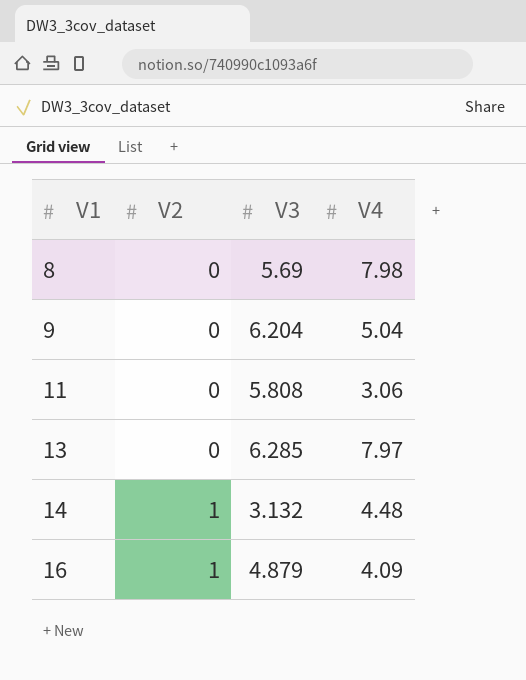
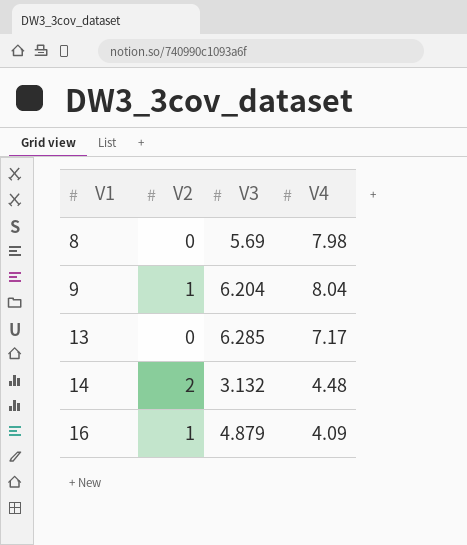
row 11: 0 | 5.808 | 3.06 -> none
9 | V2: 0 -> 1
9 | V4: 5.04 -> 8.04
13 | V4: 7.97 -> 7.17
14 | V2: 1 -> 2

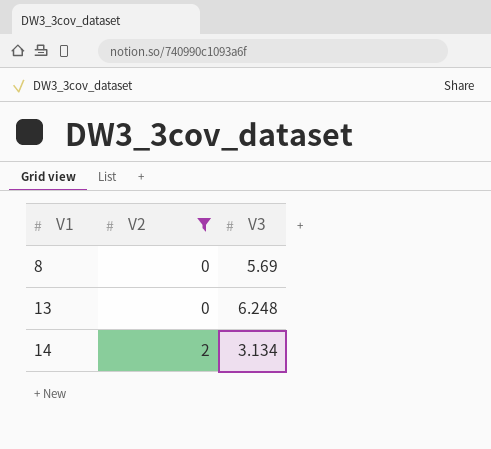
filter: none -> V2 != 1
column V4 | position: 4 -> none
13 | V3: 6.285 -> 6.248
14 | V3: 3.132 -> 3.134

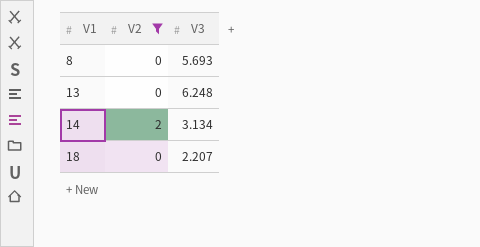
8 | V3: 5.69 -> 5.693
row 18: none -> 0 | 2.207

